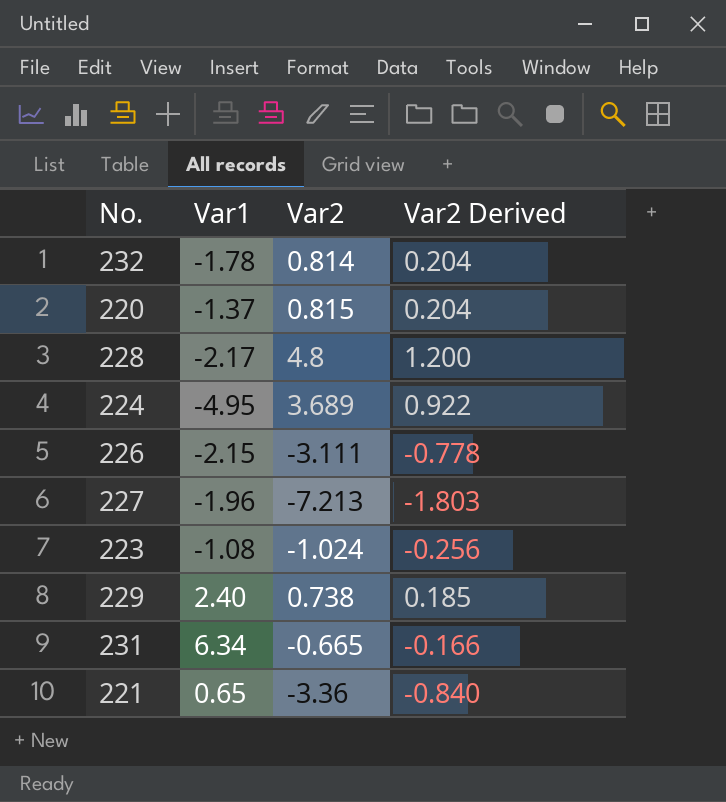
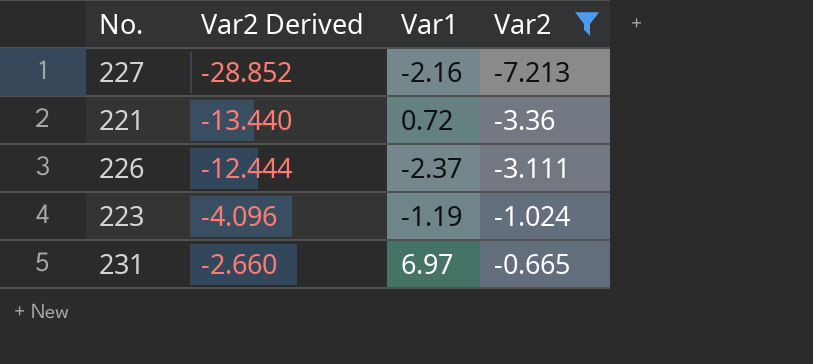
filter: none -> Var2 <= -0.665
row order: none -> Var2 Derived ascending
column Var2 Derived | formula: [Var2] * 0.25 -> [Var2] * 4
column Var2 Derived | position: 4 -> 2
227 | Var1: -1.96 -> -2.16
221 | Var1: 0.65 -> 0.72
226 | Var1: -2.15 -> -2.37
223 | Var1: -1.08 -> -1.19
231 | Var1: 6.34 -> 6.97

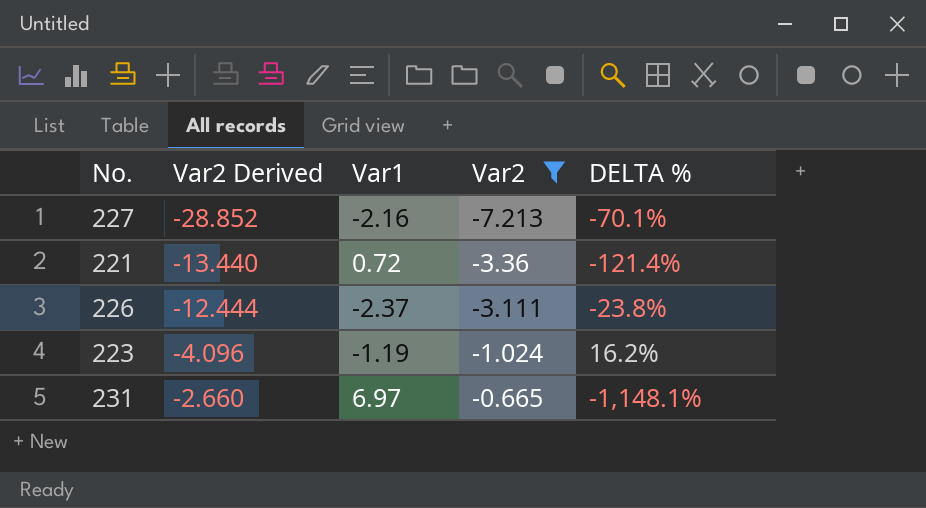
column DELTA % | formula: none -> ([Var1] - [Var2]) / [Var2]

